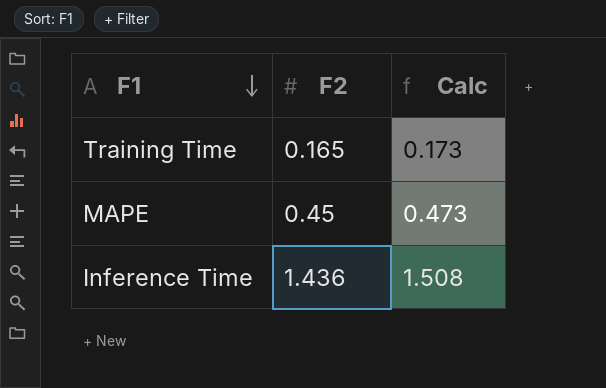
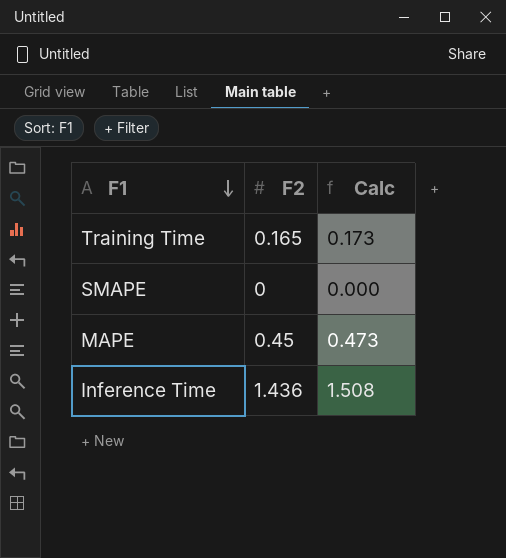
row SMAPE: none -> 0 | 0.000

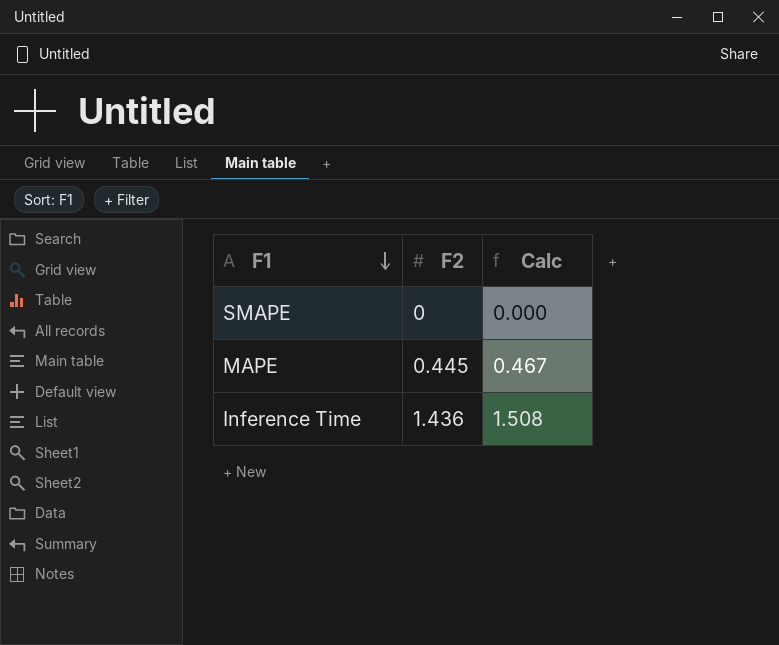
row Training Time: 0.165 | 0.173 -> none
MAPE | F2: 0.45 -> 0.445
MAPE | Calc: 0.473 -> 0.467

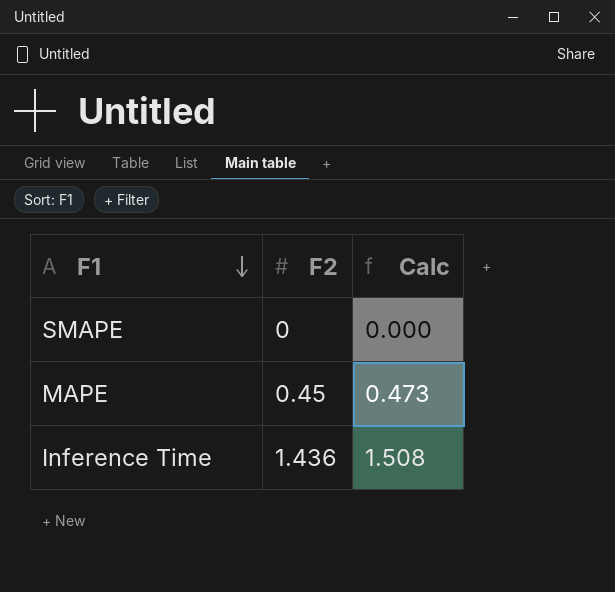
MAPE | F2: 0.445 -> 0.45
MAPE | Calc: 0.467 -> 0.473

